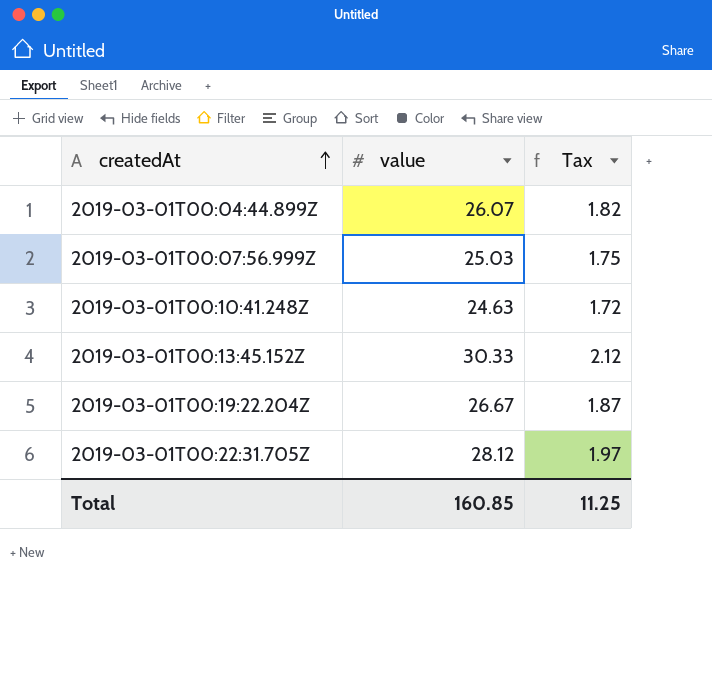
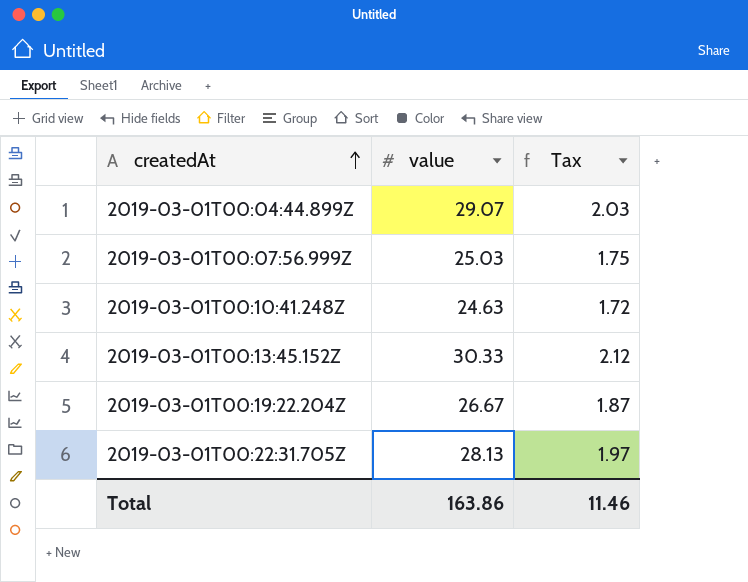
2019-03-01T00:04:44.899Z | value: 26.07 -> 29.07
2019-03-01T00:04:44.899Z | Tax: 1.82 -> 2.03
2019-03-01T00:22:31.705Z | value: 28.12 -> 28.13
Total | value: 160.85 -> 163.86
Total | Tax: 11.25 -> 11.46

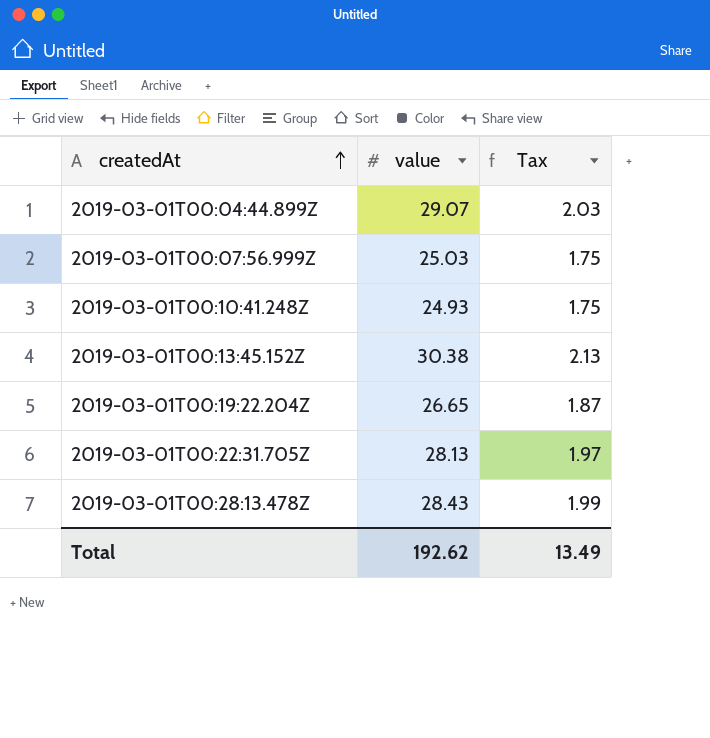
2019-03-01T00:10:41.248Z | value: 24.63 -> 24.93
2019-03-01T00:10:41.248Z | Tax: 1.72 -> 1.75
2019-03-01T00:13:45.152Z | value: 30.33 -> 30.38
2019-03-01T00:13:45.152Z | Tax: 2.12 -> 2.13
2019-03-01T00:19:22.204Z | value: 26.67 -> 26.65
row 2019-03-01T00:28:13.478Z: none -> 28.43 | 1.99
Total | value: 163.86 -> 192.62
Total | Tax: 11.46 -> 13.49

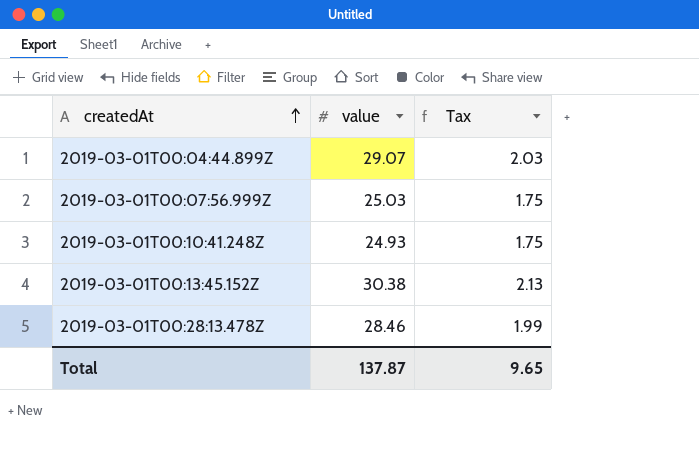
row 2019-03-01T00:19:22.204Z: 26.65 | 1.87 -> none
row 2019-03-01T00:22:31.705Z: 28.13 | 1.97 -> none
2019-03-01T00:28:13.478Z | value: 28.43 -> 28.46
Total | value: 192.62 -> 137.87
Total | Tax: 13.49 -> 9.65

